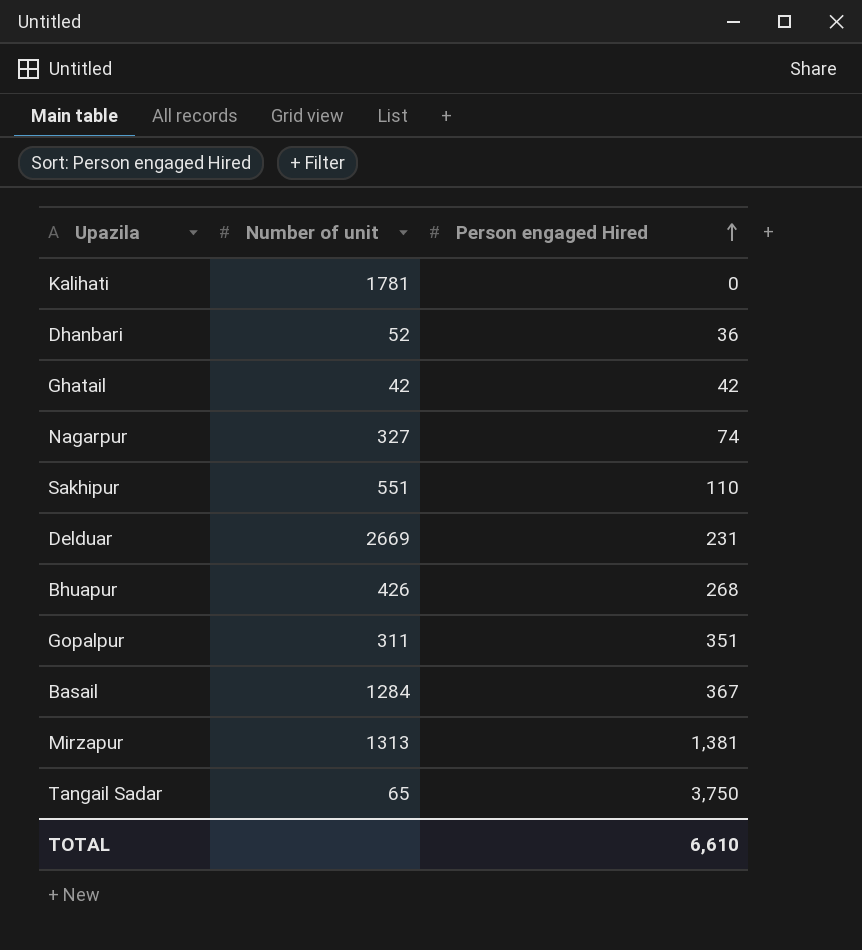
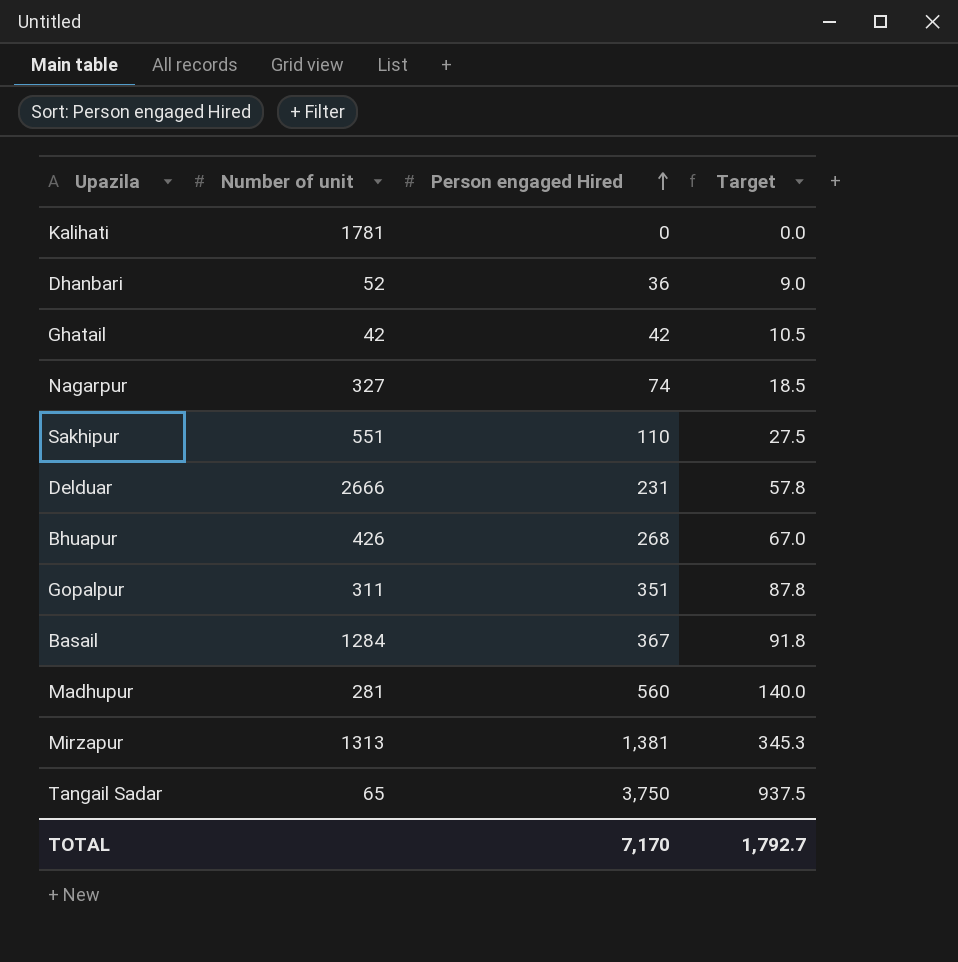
column Target | formula: none -> [Person engaged Hired] * 0.25
Delduar | Number of unit: 2669 -> 2666
row Madhupur: none -> 281 | 560 | 140.0
TOTAL | Person engaged Hired: 6,610 -> 7,170

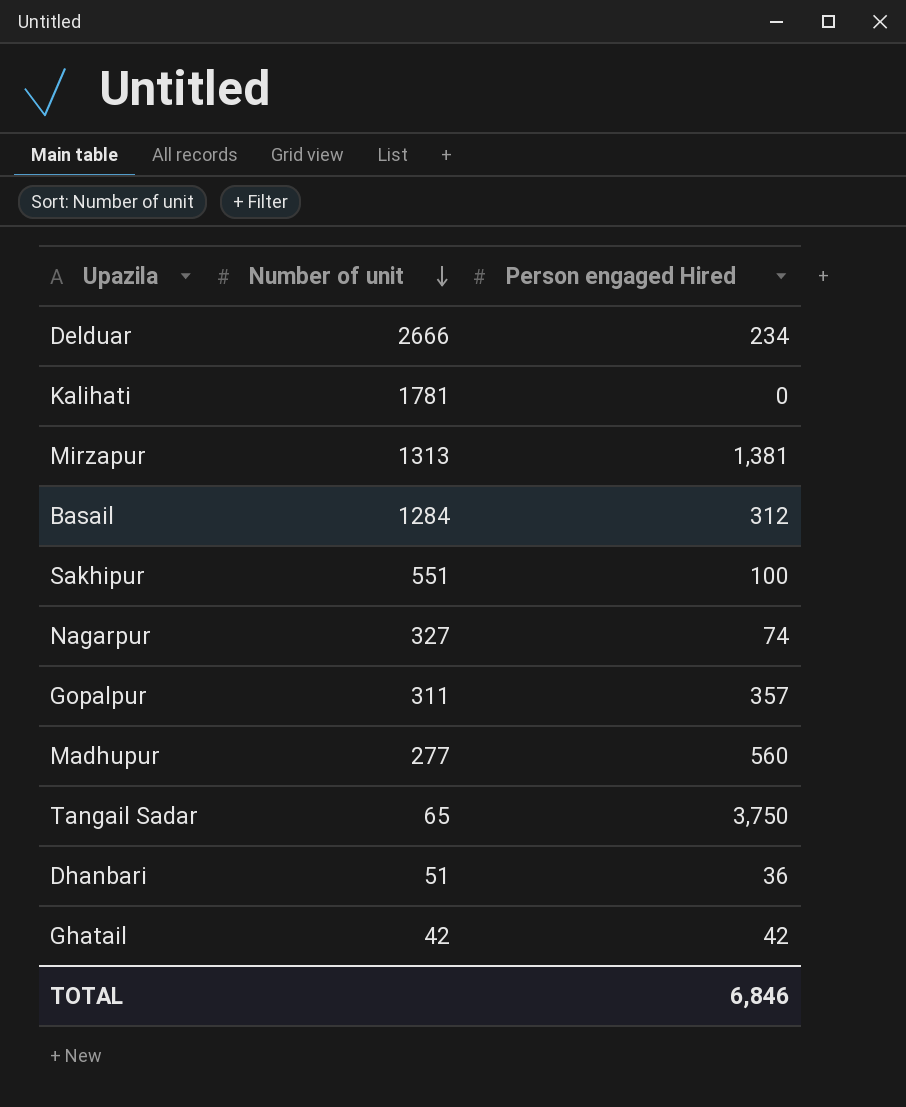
row order: Person engaged Hired ascending -> Number of unit descending
column Target | formula: [Person engaged Hired] * 0.25 -> none
row Bhuapur: 426 | 268 | 67.0 -> none
Delduar | Person engaged Hired: 231 -> 234
Basail | Person engaged Hired: 367 -> 312
Sakhipur | Person engaged Hired: 110 -> 100
Gopalpur | Person engaged Hired: 351 -> 357
Madhupur | Number of unit: 281 -> 277
Dhanbari | Number of unit: 52 -> 51
TOTAL | Person engaged Hired: 7,170 -> 6,846

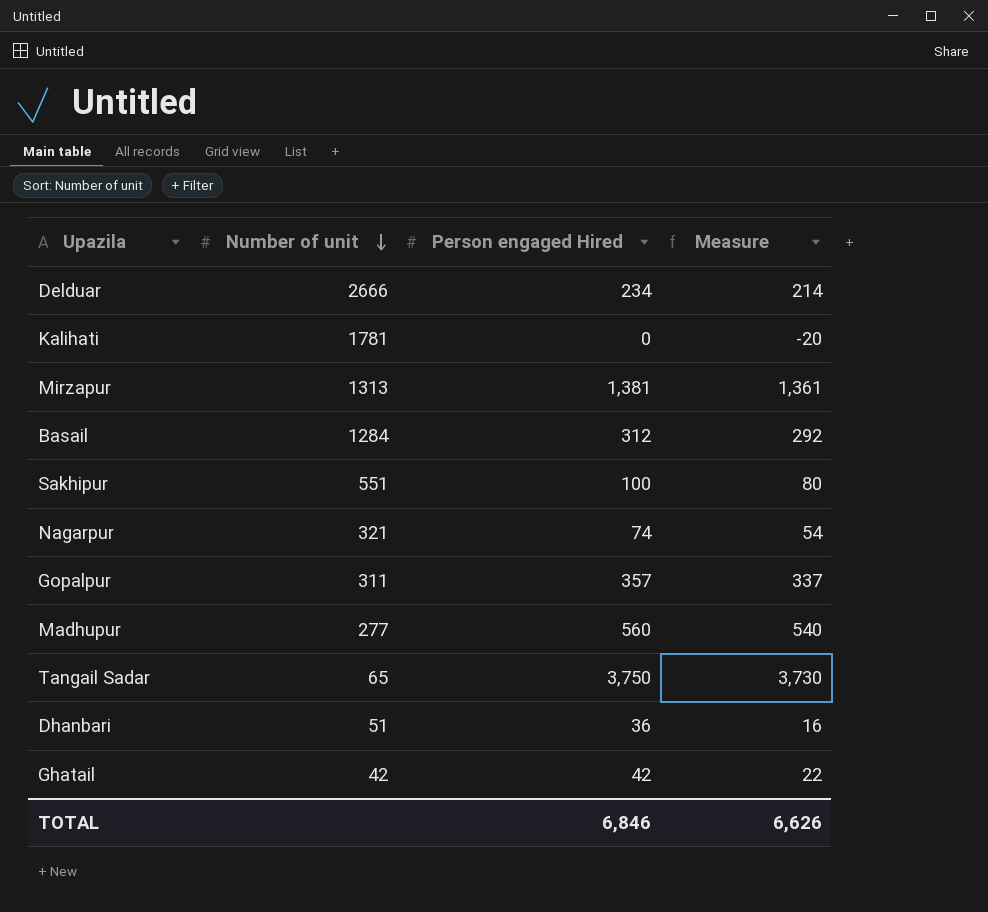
column Measure | formula: none -> [Person engaged Hired] - 20
Nagarpur | Number of unit: 327 -> 321

